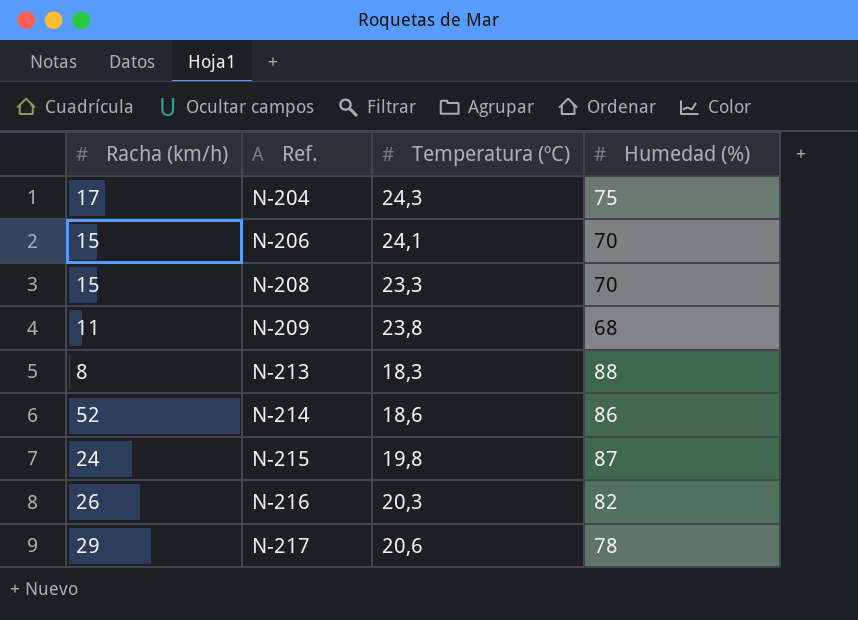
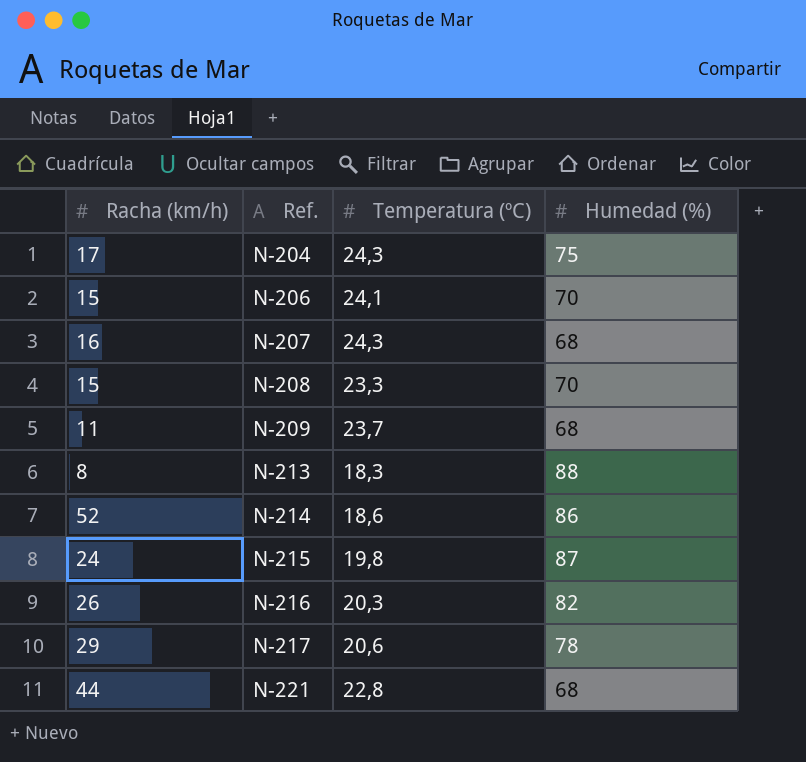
row N-207: none -> 16 | 24,3 | 68
N-209 | Temperatura (ºC): 23,8 -> 23,7
row N-221: none -> 44 | 22,8 | 68

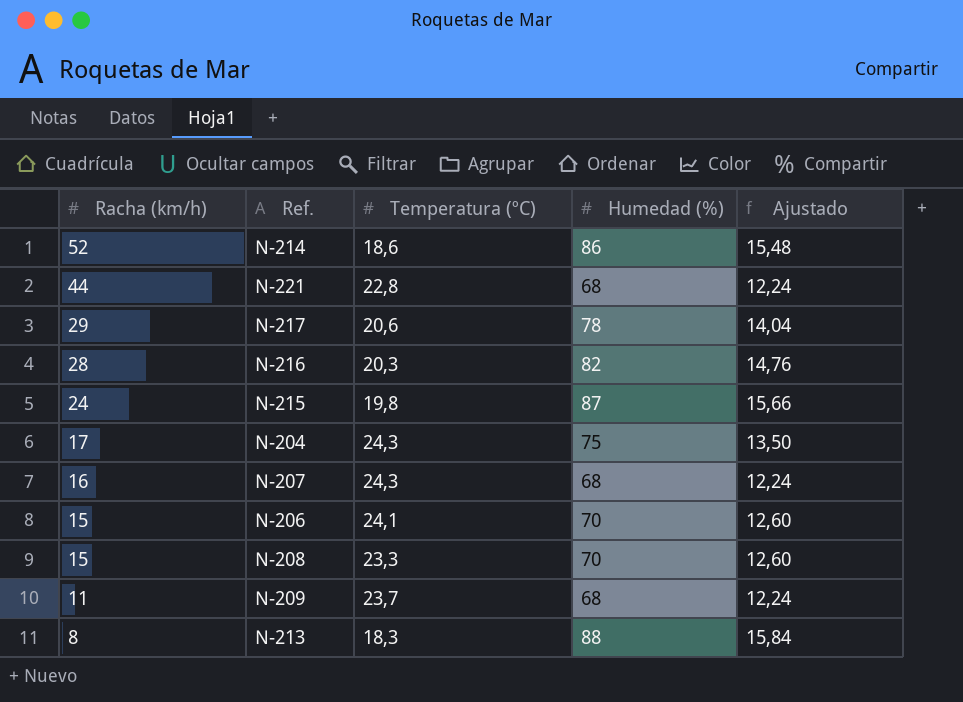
row order: Ref. ascending -> Racha (km/h) descending
column Ajustado | formula: none -> [Humedad (%)] * 0,18
N-216 | Racha (km/h): 26 -> 28

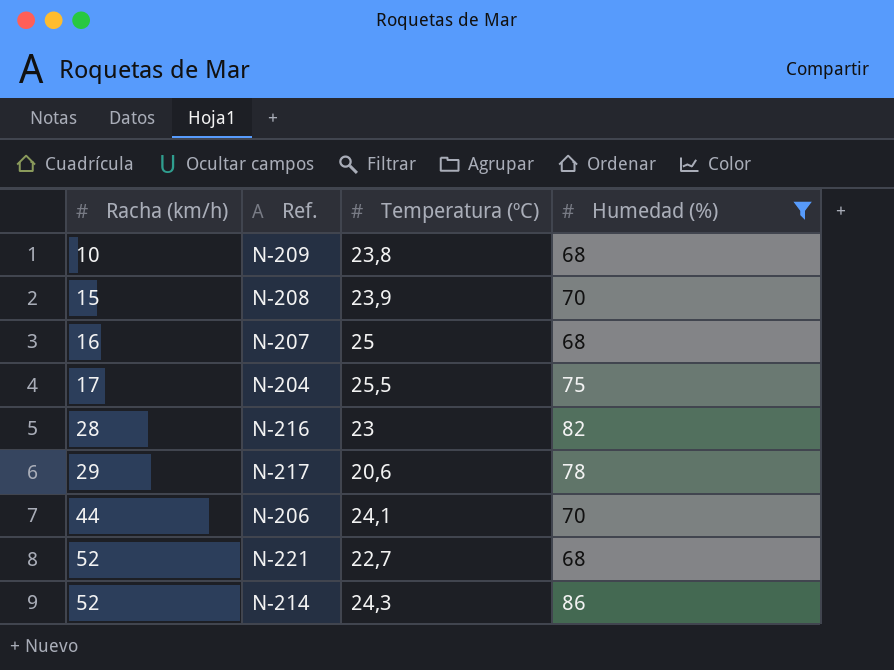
filter: none -> Humedad (%) <= 86
row order: Racha (km/h) descending -> Racha (km/h) ascending
column Ajustado | formula: [Humedad (%)] * 0,18 -> none
N-209 | Racha (km/h): 11 -> 10
N-209 | Temperatura (ºC): 23,7 -> 23,8
N-208 | Temperatura (ºC): 23,3 -> 23,9
N-207 | Temperatura (ºC): 24,3 -> 25
N-204 | Temperatura (ºC): 24,3 -> 25,5
N-216 | Temperatura (ºC): 20,3 -> 23
N-206 | Racha (km/h): 15 -> 44
N-221 | Racha (km/h): 44 -> 52
N-221 | Temperatura (ºC): 22,8 -> 22,7
N-214 | Temperatura (ºC): 18,6 -> 24,3

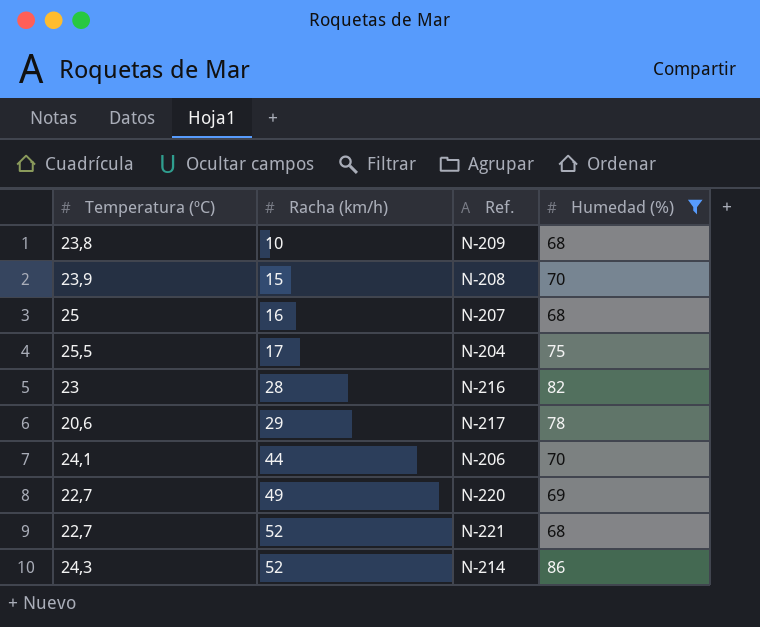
column Temperatura (ºC) | position: 3 -> 1
row N-220: none -> 22,7 | 49 | 69

